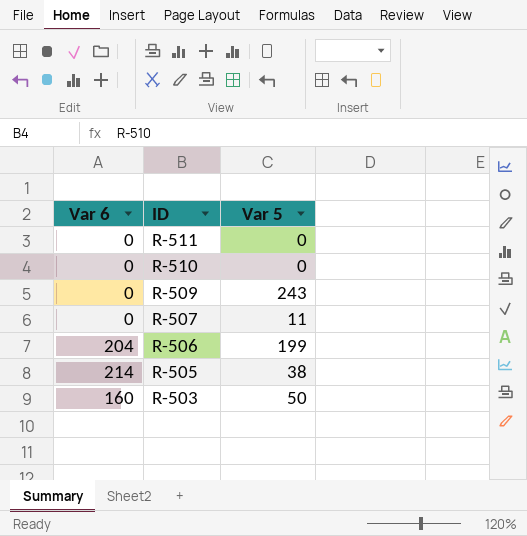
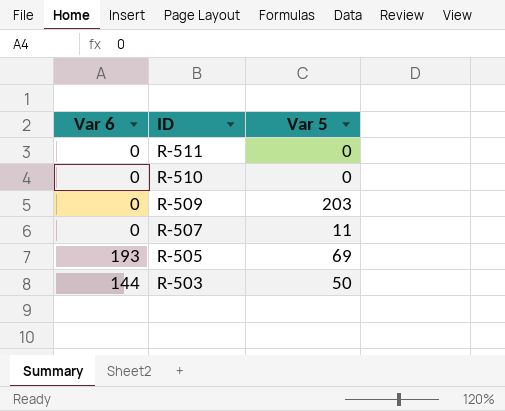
row R-506: 204 | 199 -> none
R-509 | Var 5: 243 -> 203
R-505 | Var 6: 214 -> 193
R-505 | Var 5: 38 -> 69
R-503 | Var 6: 160 -> 144

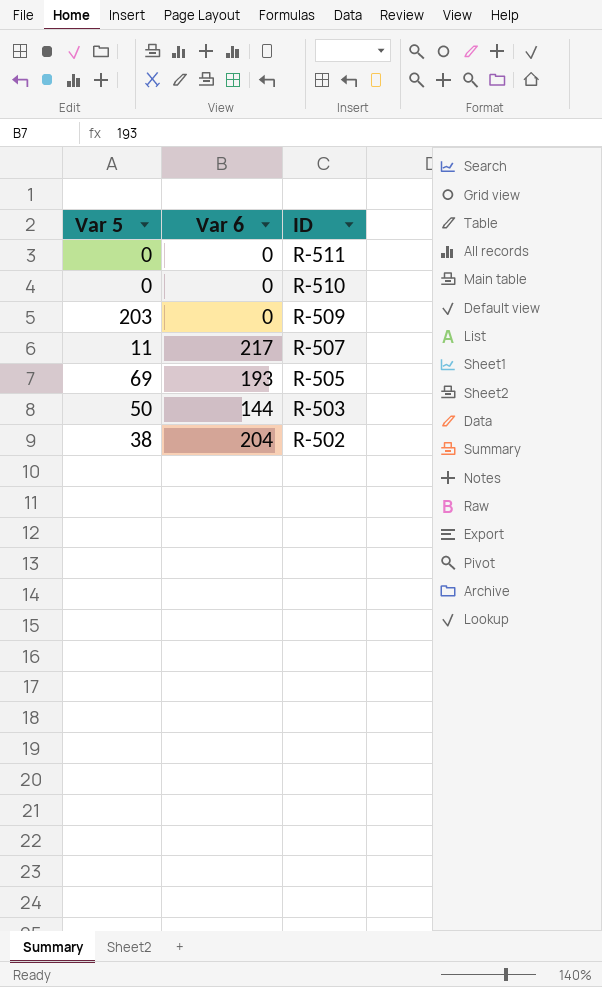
column Var 5 | position: 3 -> 1
R-507 | Var 6: 0 -> 217
row R-502: none -> 38 | 204

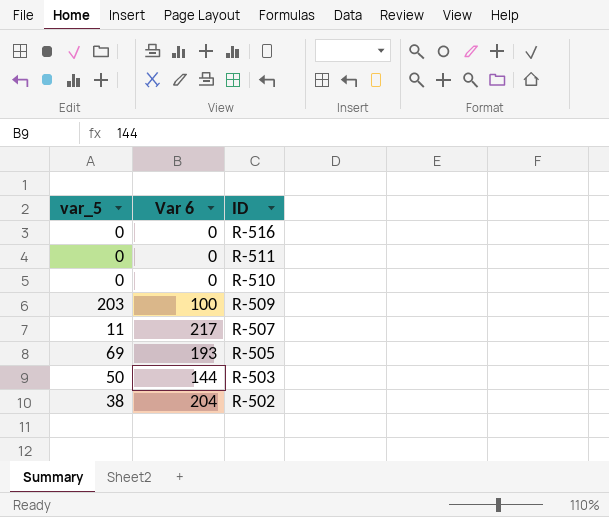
column name: Var 5 -> var_5
row R-516: none -> 0 | 0
R-509 | Var 6: 0 -> 100

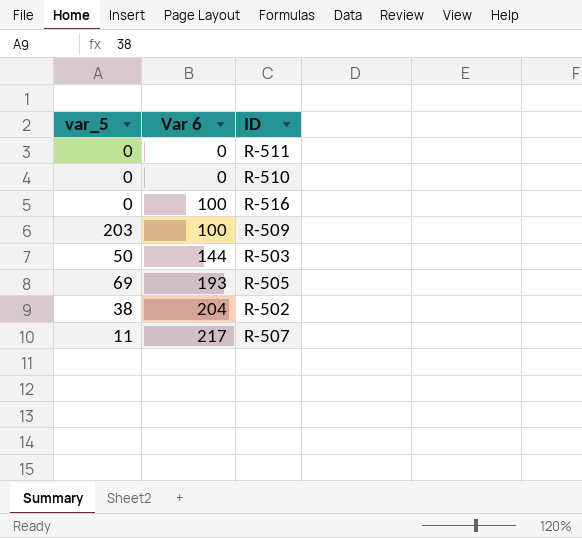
row order: ID descending -> Var 6 ascending
R-516 | Var 6: 0 -> 100

